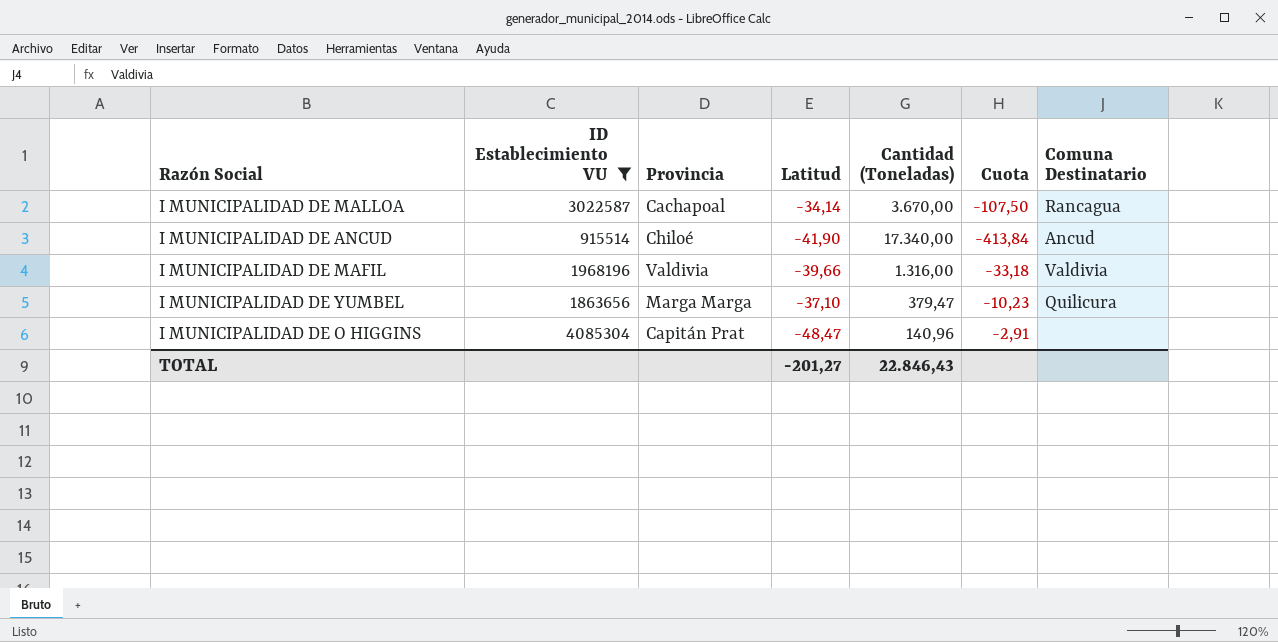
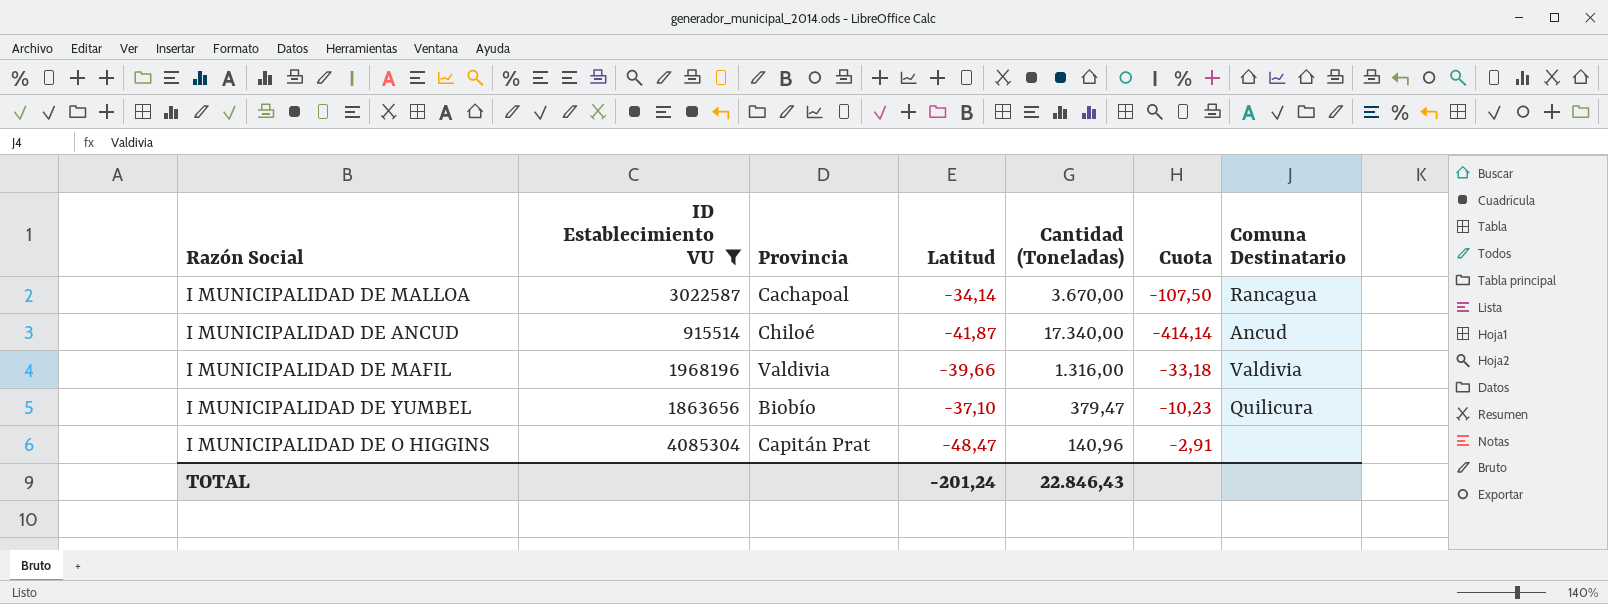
I MUNICIPALIDAD DE ANCUD | Latitud: -41,90 -> -41,87
I MUNICIPALIDAD DE ANCUD | Cuota: -413,84 -> -414,14
I MUNICIPALIDAD DE YUMBEL | Provincia: Marga Marga -> Biobío
TOTAL | Latitud: -201,27 -> -201,24

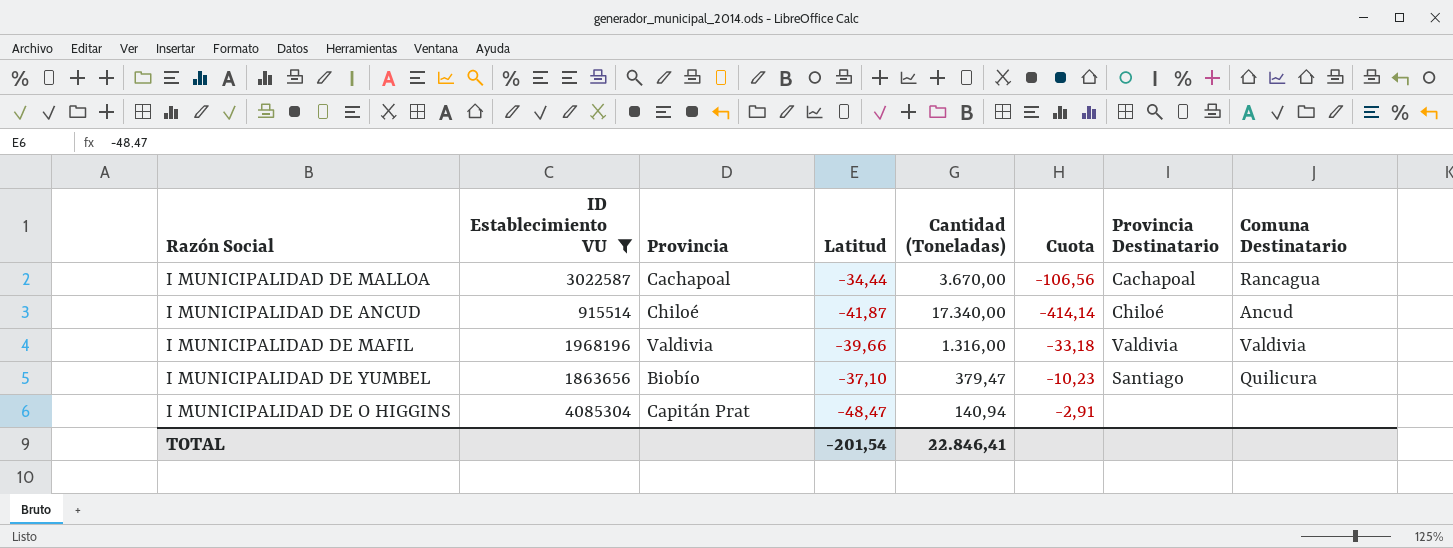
column Provincia Destinatario | position: none -> 7
I MUNICIPALIDAD DE MALLOA | Latitud: -34,14 -> -34,44
I MUNICIPALIDAD DE MALLOA | Cuota: -107,50 -> -106,56
I MUNICIPALIDAD DE O HIGGINS | Cantidad (Toneladas): 140,96 -> 140,94
TOTAL | Latitud: -201,24 -> -201,54
TOTAL | Cantidad (Toneladas): 22.846,43 -> 22.846,41

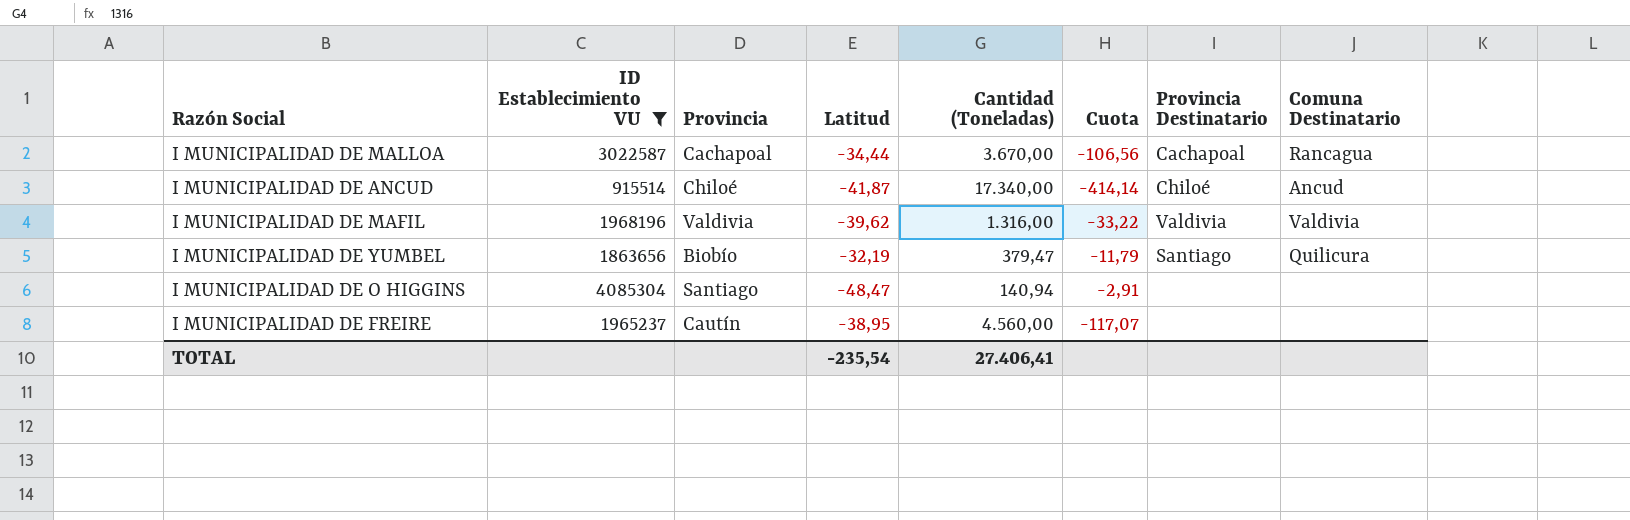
I MUNICIPALIDAD DE MAFIL | Latitud: -39,66 -> -39,62
I MUNICIPALIDAD DE MAFIL | Cuota: -33,18 -> -33,22
I MUNICIPALIDAD DE YUMBEL | Latitud: -37,10 -> -32,19
I MUNICIPALIDAD DE YUMBEL | Cuota: -10,23 -> -11,79
I MUNICIPALIDAD DE O HIGGINS | Provincia: Capitán Prat -> Santiago
row I MUNICIPALIDAD DE FREIRE: none -> 1965237 | Cautín | -38,95 | 4.560,00 | -117,07 | none | none
TOTAL | Latitud: -201,54 -> -235,54
TOTAL | Cantidad (Toneladas): 22.846,41 -> 27.406,41

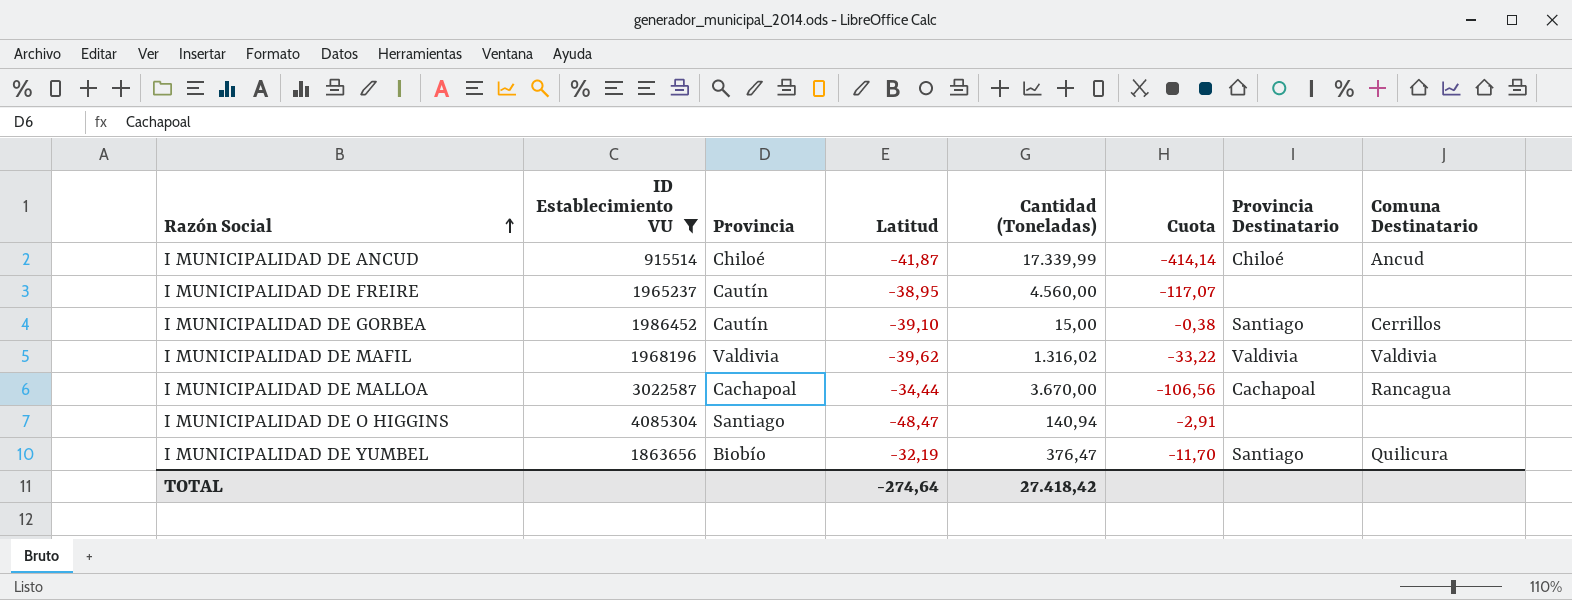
row order: none -> Razón Social ascending
I MUNICIPALIDAD DE ANCUD | Cantidad (Toneladas): 17.340,00 -> 17.339,99
row I MUNICIPALIDAD DE GORBEA: none -> 1986452 | Cautín | -39,10 | 15,00 | -0,38 | Santiago | Cerrillos
I MUNICIPALIDAD DE MAFIL | Cantidad (Toneladas): 1.316,00 -> 1.316,02
I MUNICIPALIDAD DE YUMBEL | Cantidad (Toneladas): 379,47 -> 376,47
I MUNICIPALIDAD DE YUMBEL | Cuota: -11,79 -> -11,70
TOTAL | Latitud: -235,54 -> -274,64
TOTAL | Cantidad (Toneladas): 27.406,41 -> 27.418,42

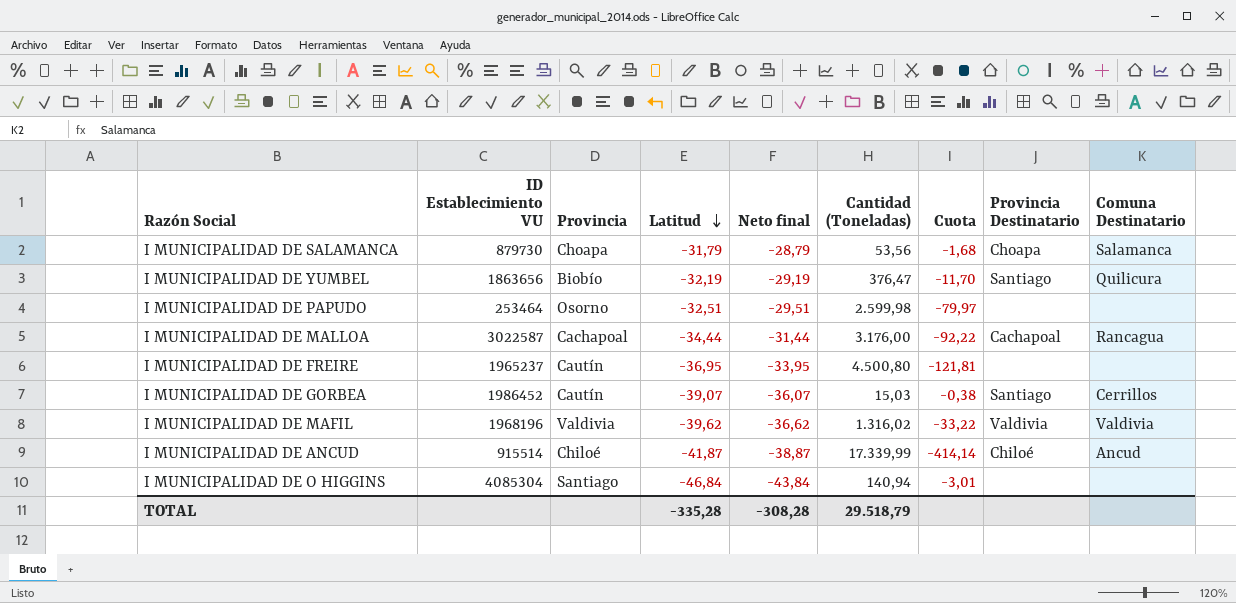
filter: ID Establecimiento VU >= 915514 -> none
row order: Razón Social ascending -> Latitud descending
column Neto final | formula: none -> [Latitud] + 3
I MUNICIPALIDAD DE MALLOA | Cantidad (Toneladas): 3.670,00 -> 3.176,00
I MUNICIPALIDAD DE MALLOA | Cuota: -106,56 -> -92,22
I MUNICIPALIDAD DE FREIRE | Latitud: -38,95 -> -36,95
I MUNICIPALIDAD DE FREIRE | Cantidad (Toneladas): 4.560,00 -> 4.500,80
I MUNICIPALIDAD DE FREIRE | Cuota: -117,07 -> -121,81
I MUNICIPALIDAD DE GORBEA | Latitud: -39,10 -> -39,07
I MUNICIPALIDAD DE GORBEA | Cantidad (Toneladas): 15,00 -> 15,03
I MUNICIPALIDAD DE O HIGGINS | Latitud: -48,47 -> -46,84
I MUNICIPALIDAD DE O HIGGINS | Cuota: -2,91 -> -3,01
TOTAL | Latitud: -274,64 -> -335,28
TOTAL | Cantidad (Toneladas): 27.418,42 -> 29.518,79

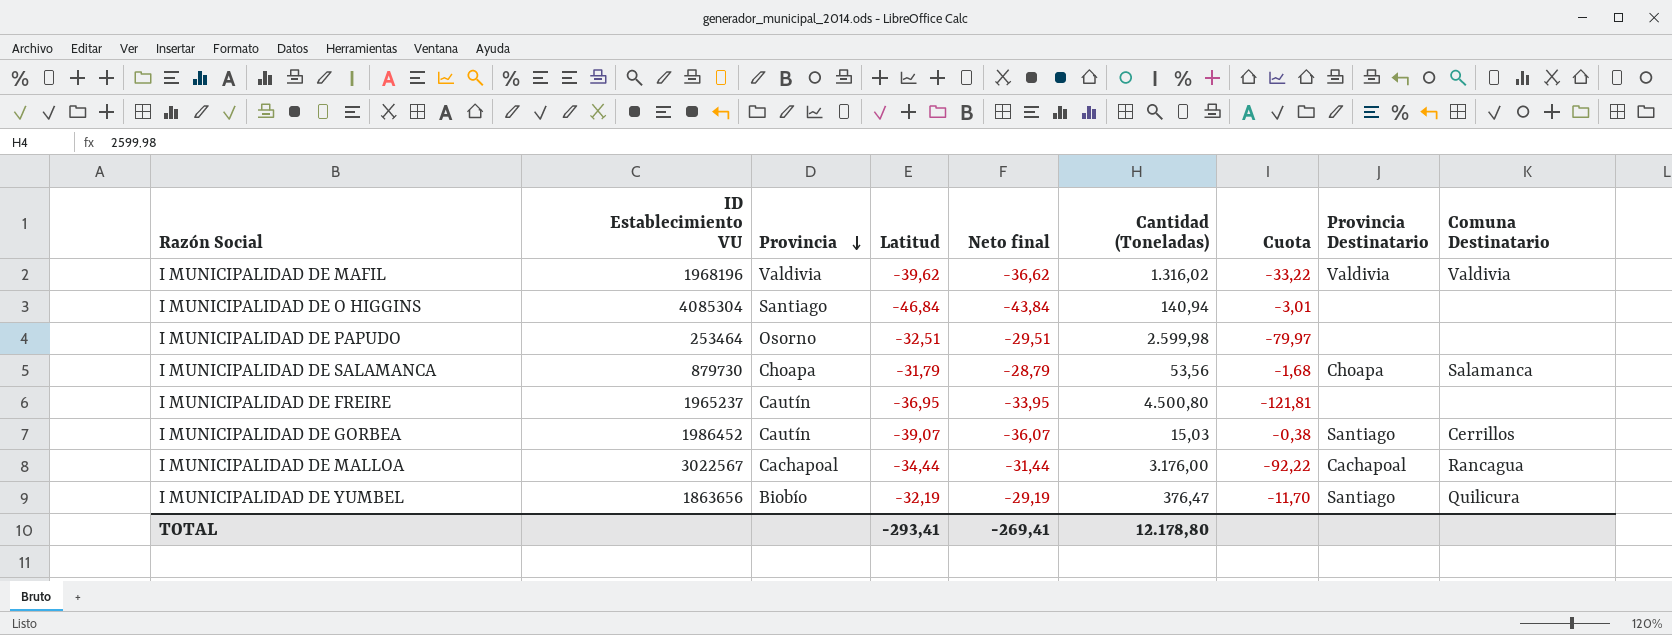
row order: Latitud descending -> Provincia descending
row I MUNICIPALIDAD DE ANCUD: 915514 | Chiloé | -41,87 | -38,87 | 17.339,99 | -414,14 | Chiloé | Ancud -> none
I MUNICIPALIDAD DE MALLOA | ID Establecimiento VU: 3022587 -> 3022567
TOTAL | Latitud: -335,28 -> -293,41
TOTAL | Neto final: -308,28 -> -269,41
TOTAL | Cantidad (Toneladas): 29.518,79 -> 12.178,80

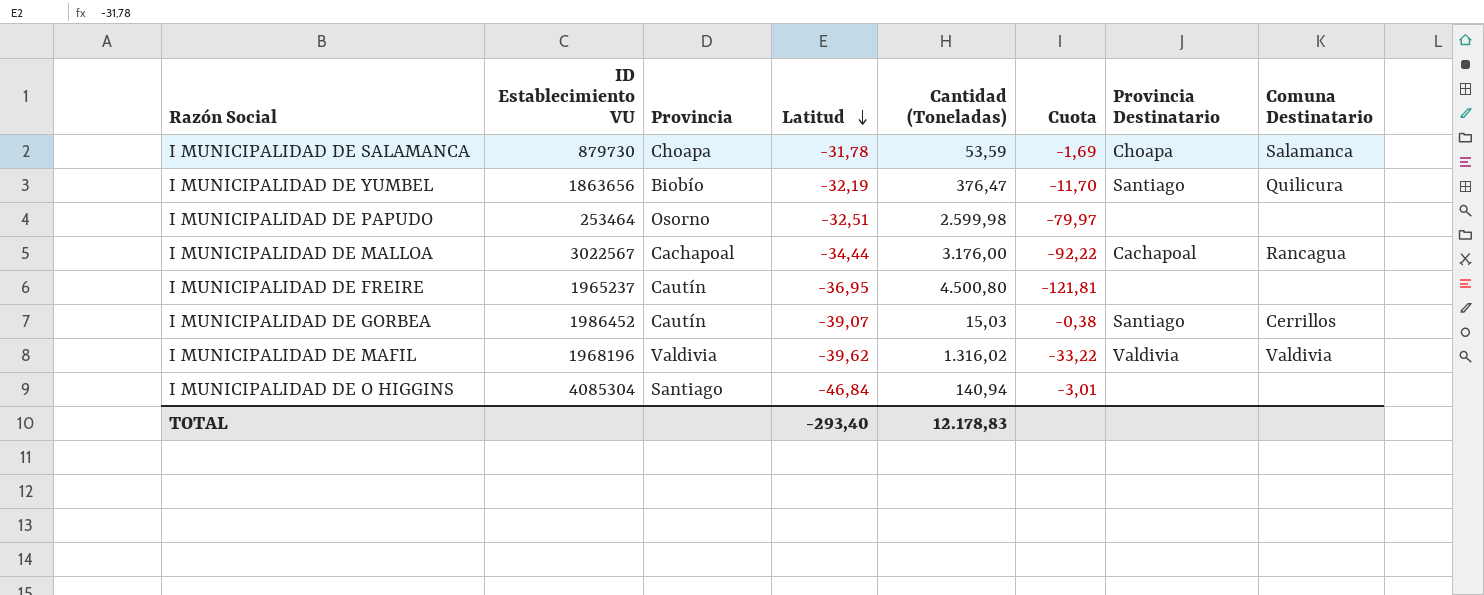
row order: Provincia descending -> Latitud descending
column Neto final | formula: [Latitud] + 3 -> none
I MUNICIPALIDAD DE SALAMANCA | Latitud: -31,79 -> -31,78
I MUNICIPALIDAD DE SALAMANCA | Cantidad (Toneladas): 53,56 -> 53,59
I MUNICIPALIDAD DE SALAMANCA | Cuota: -1,68 -> -1,69
TOTAL | Latitud: -293,41 -> -293,40
TOTAL | Cantidad (Toneladas): 12.178,80 -> 12.178,83

